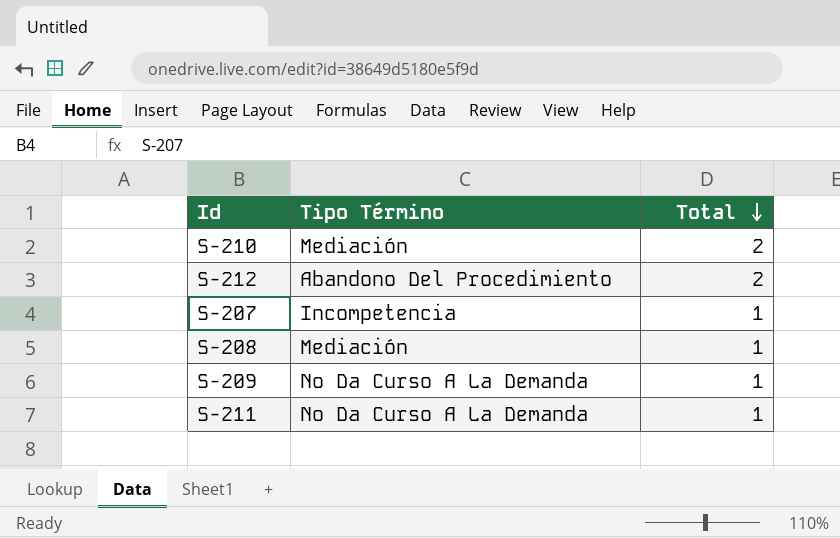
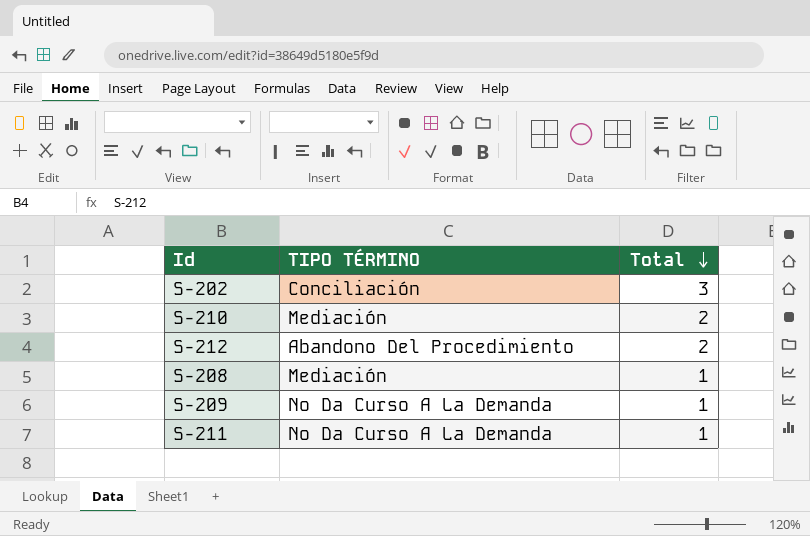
column name: Tipo Término -> TIPO TÉRMINO
row S-207: Incompetencia | 1 -> none
row S-202: none -> Conciliación | 3

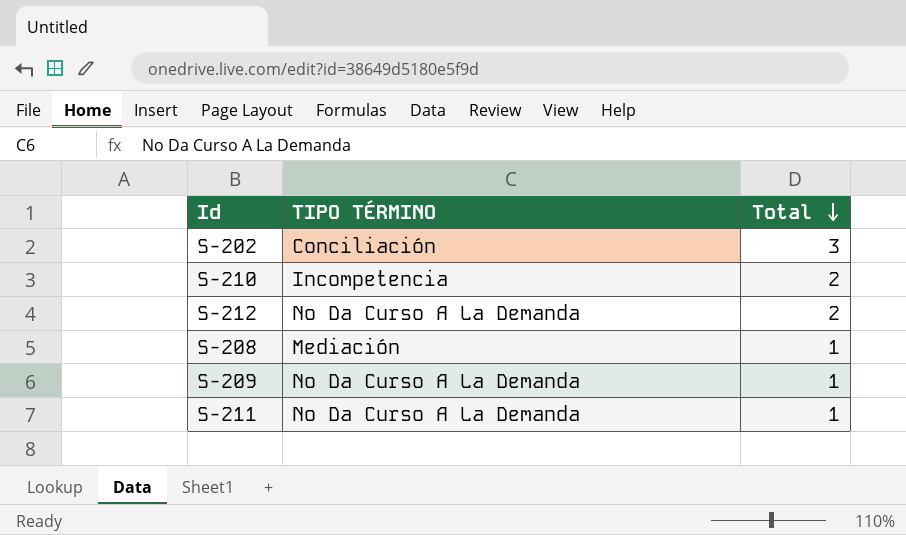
S-210 | TIPO TÉRMINO: Mediación -> Incompetencia
S-212 | TIPO TÉRMINO: Abandono Del Procedimiento -> No Da Curso A La Demanda

